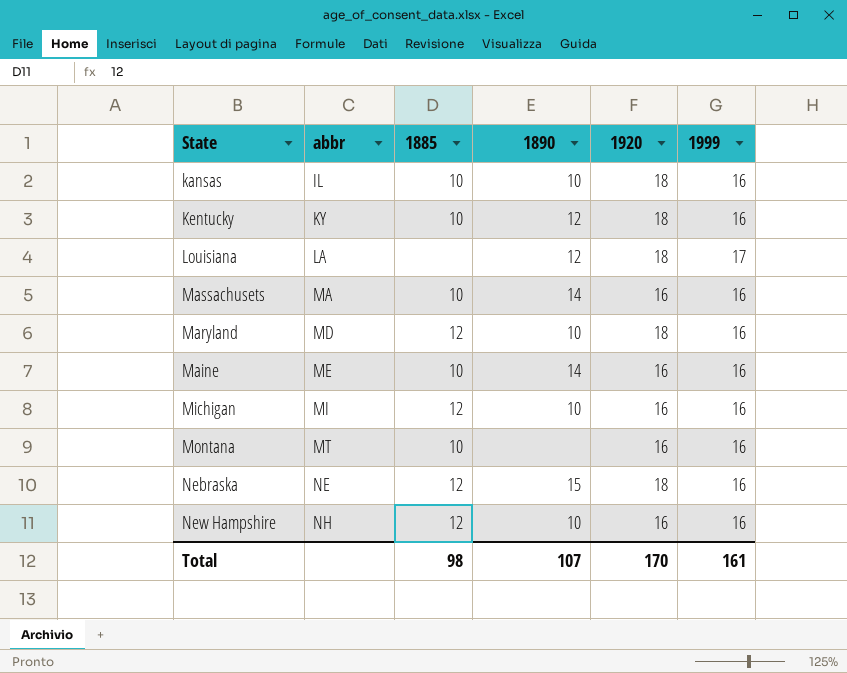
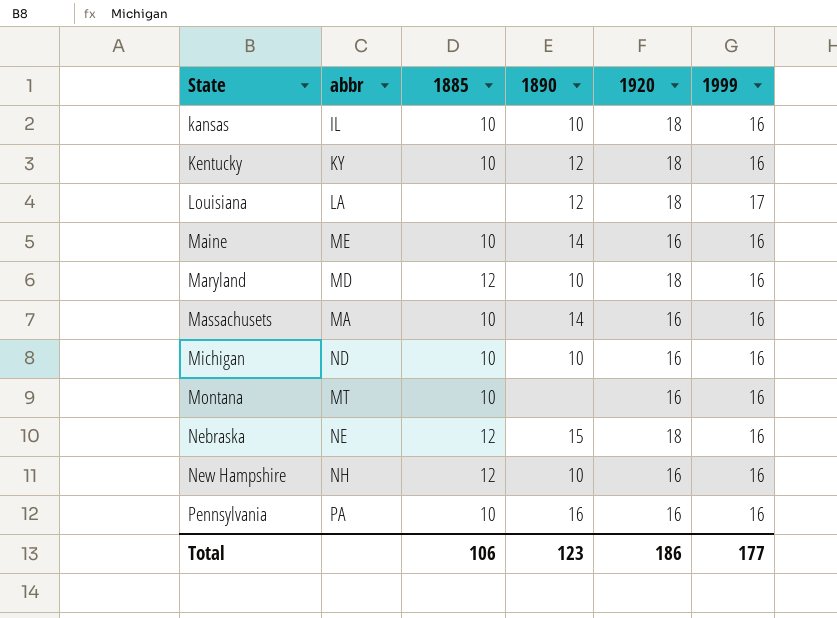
row order: abbr ascending -> State ascending
Michigan | abbr: MI -> ND
Michigan | 1885: 12 -> 10
row Pennsylvania: none -> PA | 10 | 16 | 16 | 16
Total | 1885: 98 -> 106
Total | 1890: 107 -> 123
Total | 1920: 170 -> 186
Total | 1999: 161 -> 177

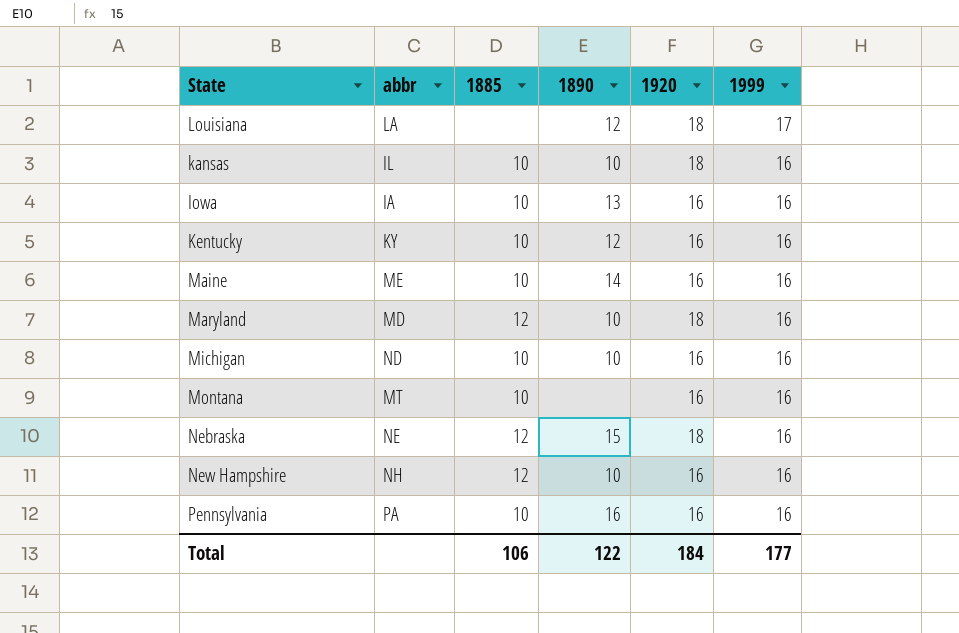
row order: State ascending -> 1999 descending
row Massachusets: MA | 10 | 14 | 16 | 16 -> none
row Iowa: none -> IA | 10 | 13 | 16 | 16
Kentucky | 1920: 18 -> 16
Total | 1890: 123 -> 122
Total | 1920: 186 -> 184

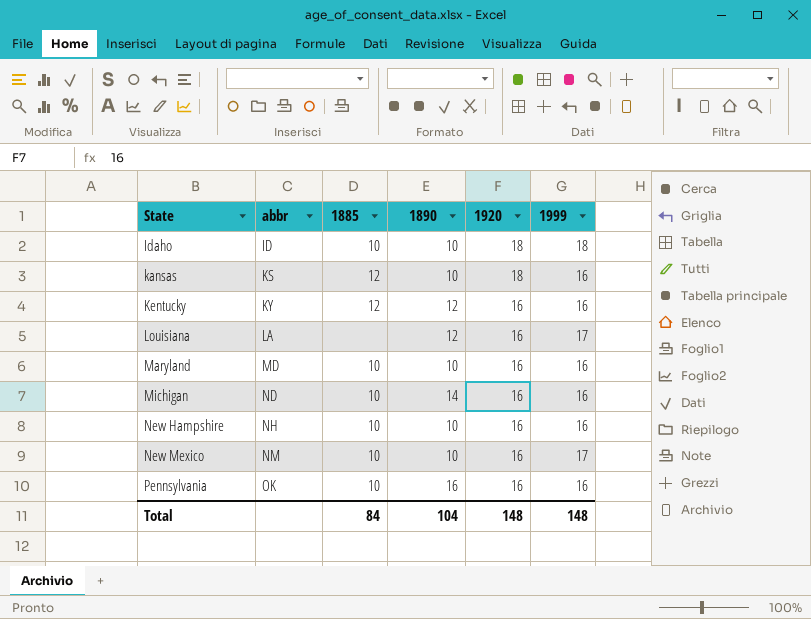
row order: 1999 descending -> State ascending
row Iowa: IA | 10 | 13 | 16 | 16 -> none
row Maine: ME | 10 | 14 | 16 | 16 -> none
row Montana: MT | 10 | none | 16 | 16 -> none
row Nebraska: NE | 12 | 15 | 18 | 16 -> none
row Idaho: none -> ID | 10 | 10 | 18 | 18
kansas | abbr: IL -> KS
kansas | 1885: 10 -> 12
Kentucky | 1885: 10 -> 12
Louisiana | 1920: 18 -> 16
Maryland | 1885: 12 -> 10
Maryland | 1920: 18 -> 16
Michigan | 1890: 10 -> 14
New Hampshire | 1885: 12 -> 10
row New Mexico: none -> NM | 10 | 10 | 16 | 17
Pennsylvania | abbr: PA -> OK
Total | 1885: 106 -> 84
Total | 1890: 122 -> 104
Total | 1920: 184 -> 148
Total | 1999: 177 -> 148

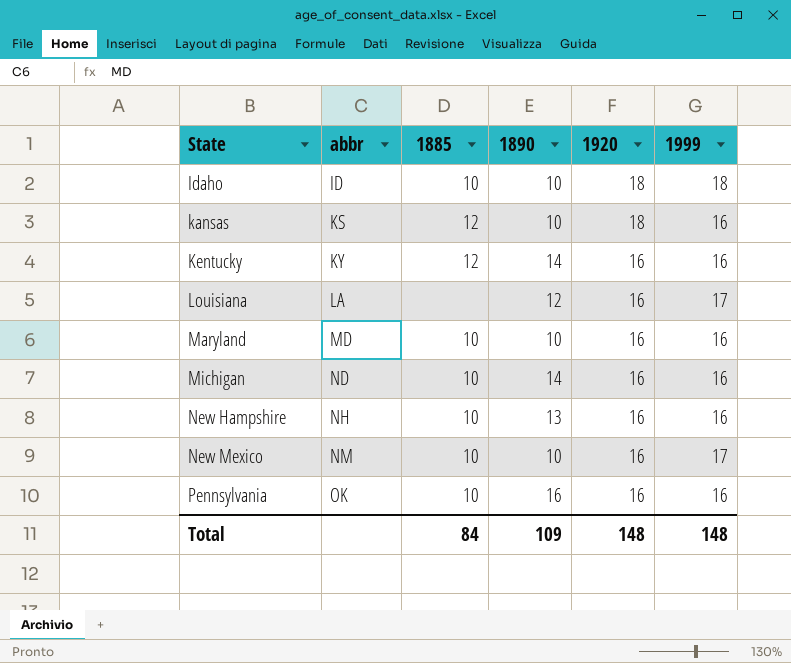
Kentucky | 1890: 12 -> 14
New Hampshire | 1890: 10 -> 13
Total | 1890: 104 -> 109

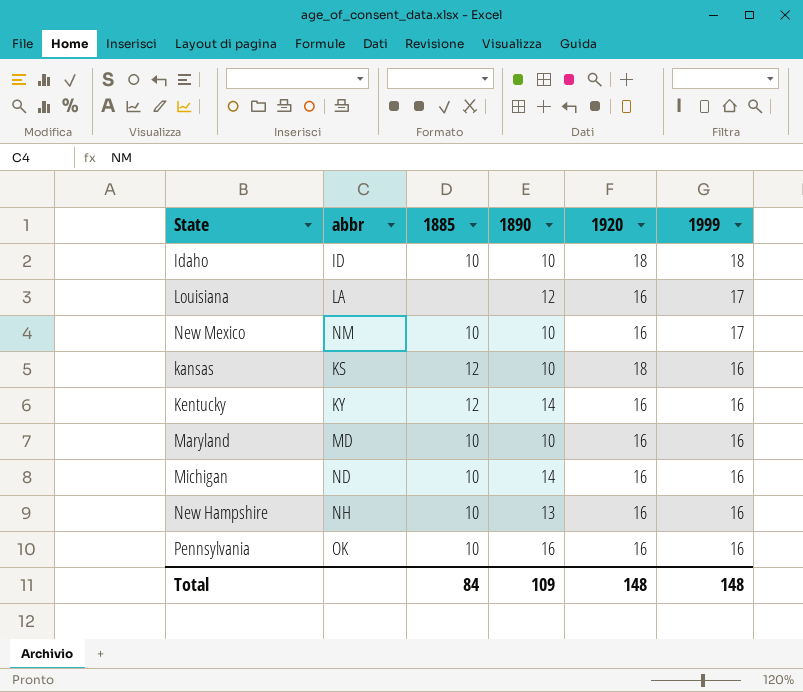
row order: State ascending -> 1999 descending

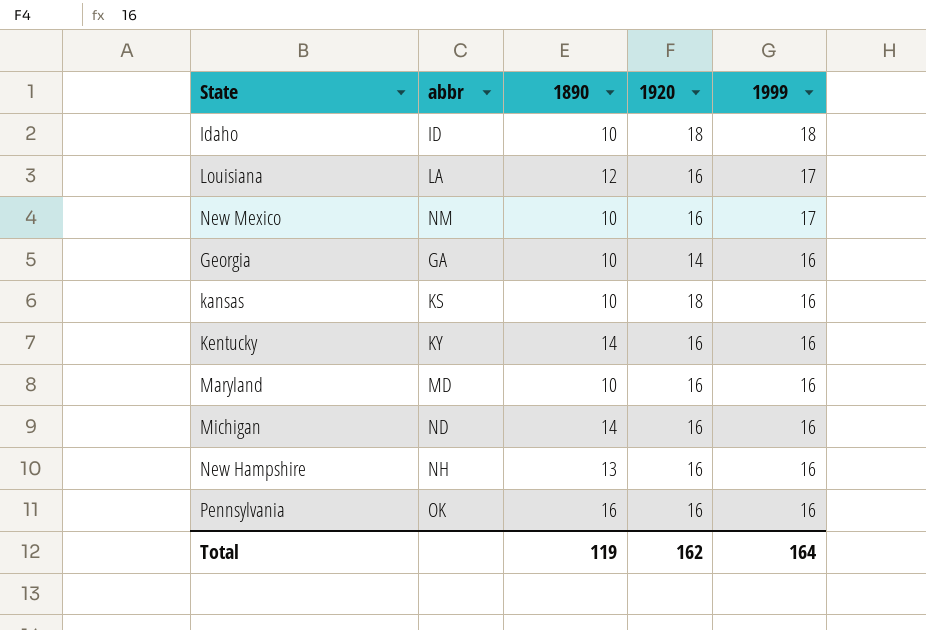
column 1885 | position: 3 -> none
row Georgia: none -> GA | 10 | 14 | 16
Total | 1890: 109 -> 119
Total | 1920: 148 -> 162
Total | 1999: 148 -> 164

